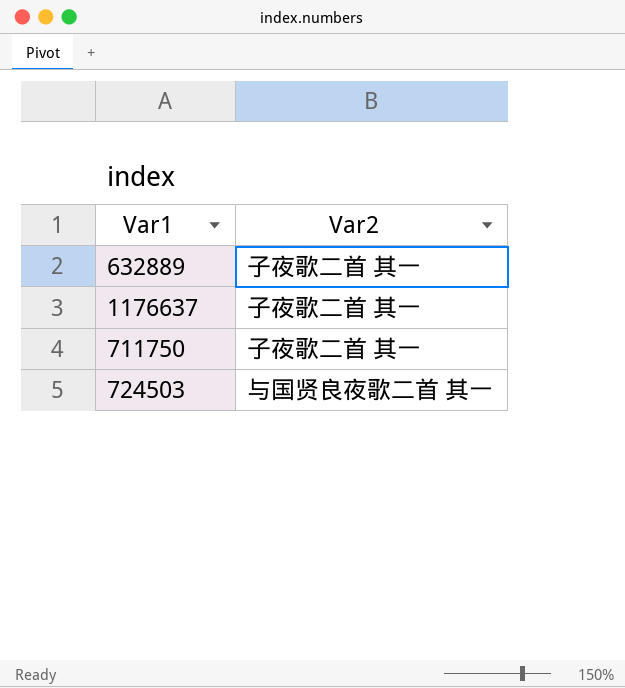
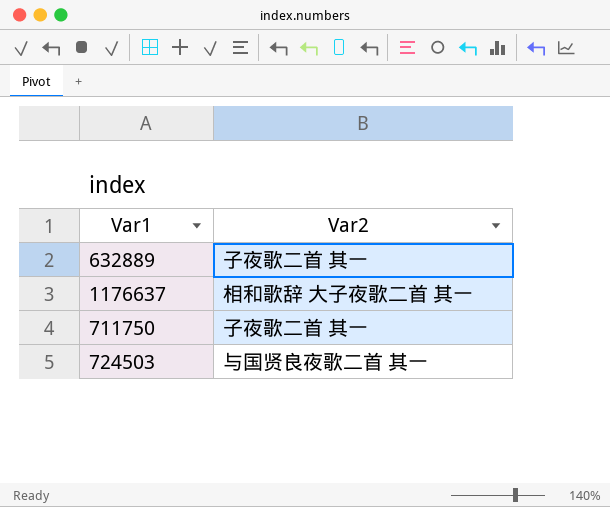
1176637 | Var2: 子夜歌二首 其一 -> 相和歌辞 大子夜歌二首 其一

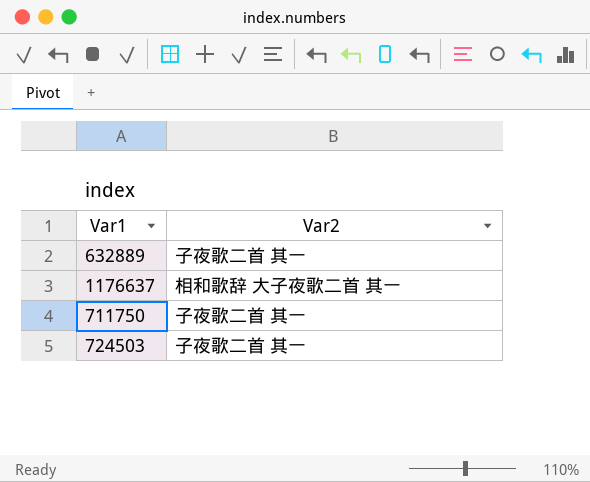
724503 | Var2: 与国贤良夜歌二首 其一 -> 子夜歌二首 其一

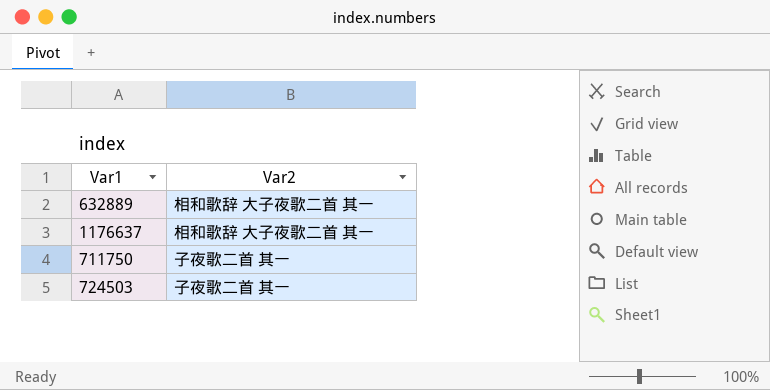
632889 | Var2: 子夜歌二首 其一 -> 相和歌辞 大子夜歌二首 其一

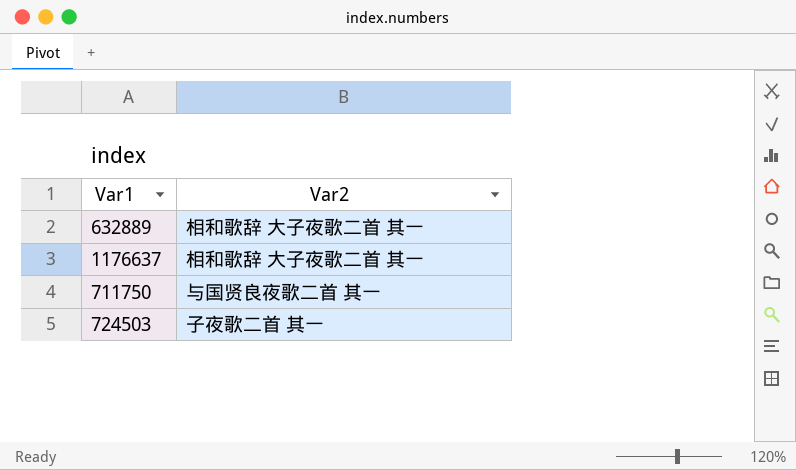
711750 | Var2: 子夜歌二首 其一 -> 与国贤良夜歌二首 其一

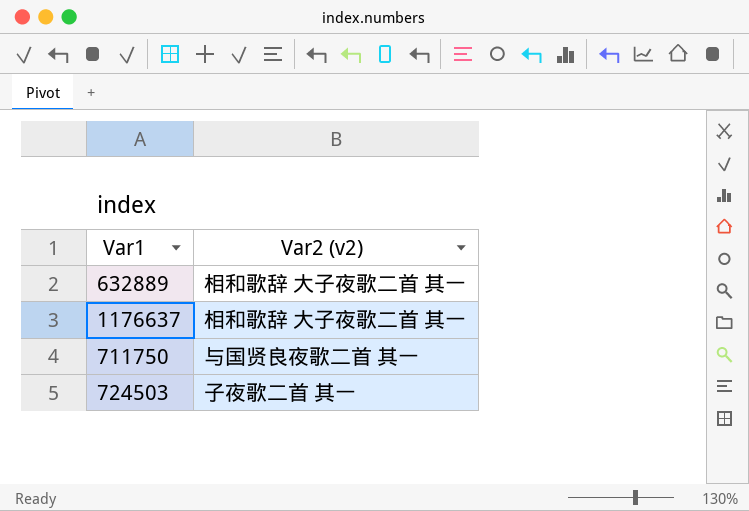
column name: Var2 -> Var2 (v2)

